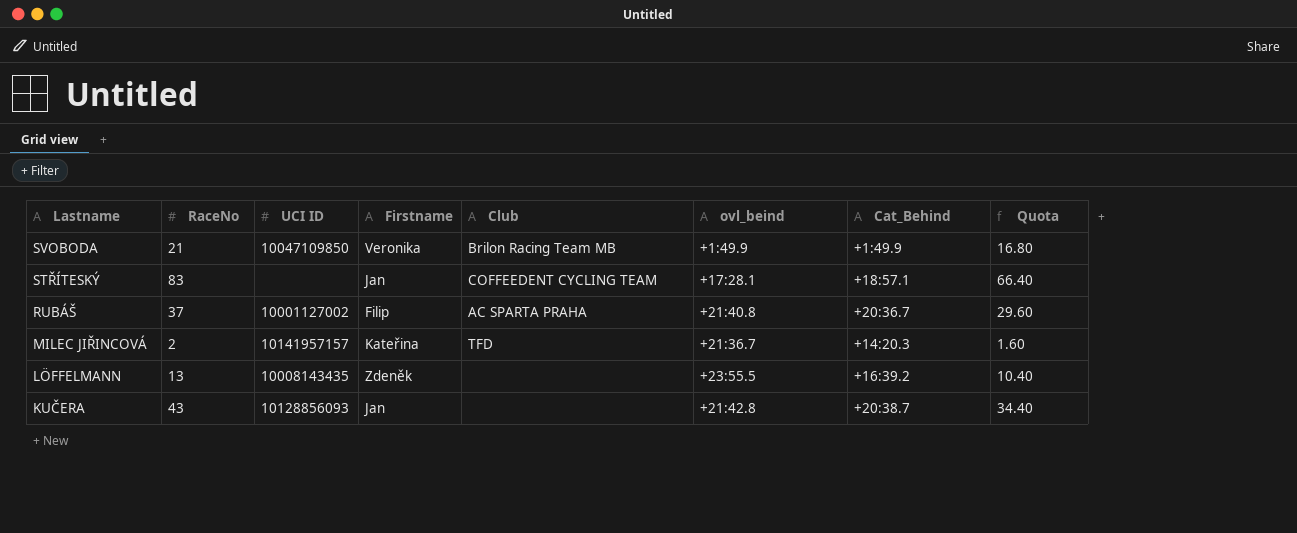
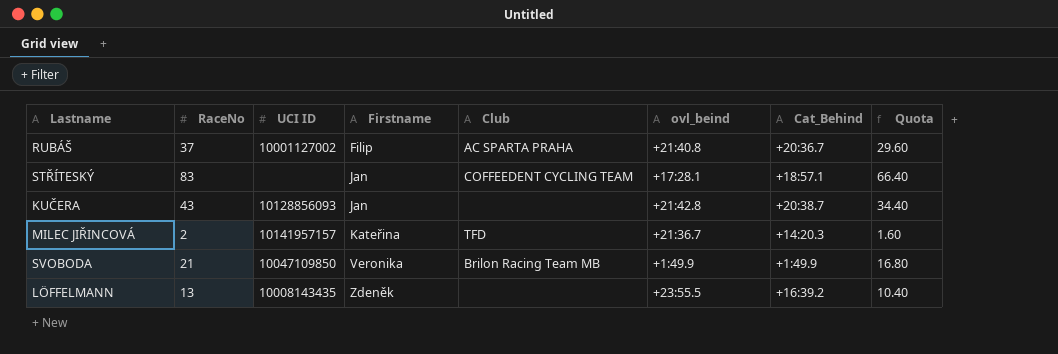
row order: Lastname descending -> Firstname ascending

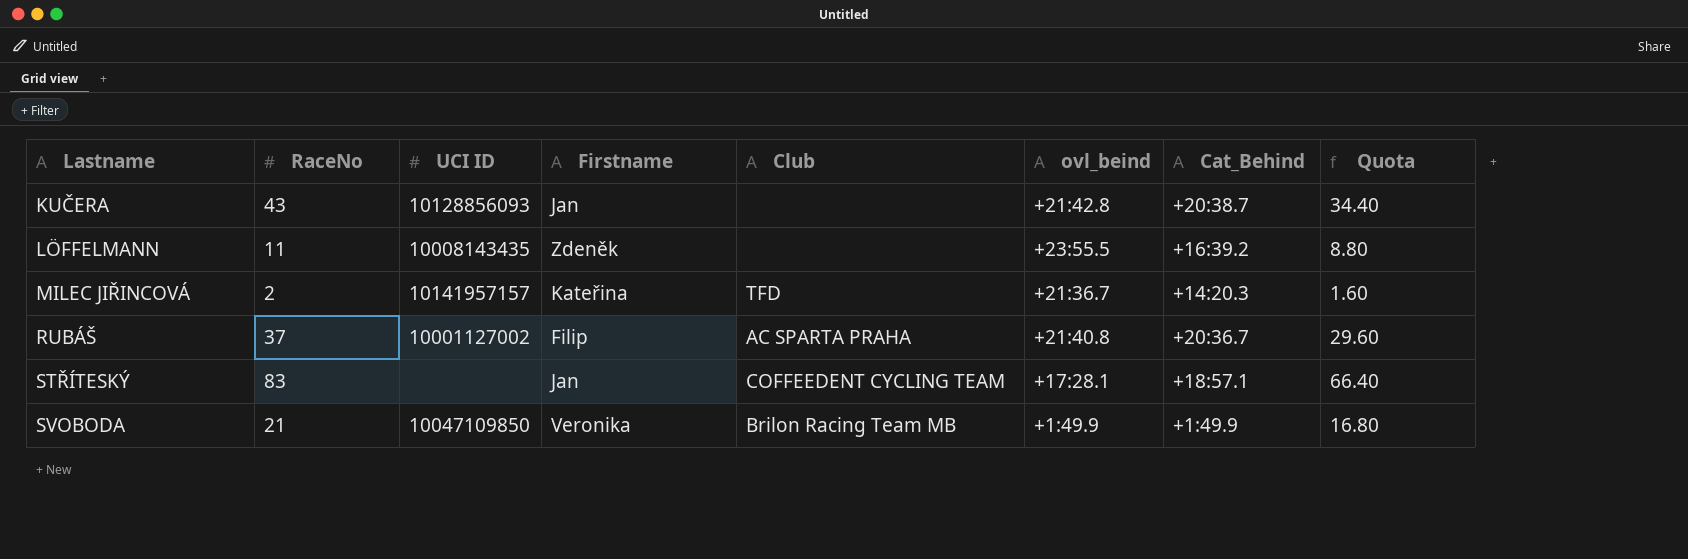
row order: Firstname ascending -> Lastname ascending
LÖFFELMANN | RaceNo: 13 -> 11
LÖFFELMANN | Quota: 10.40 -> 8.80

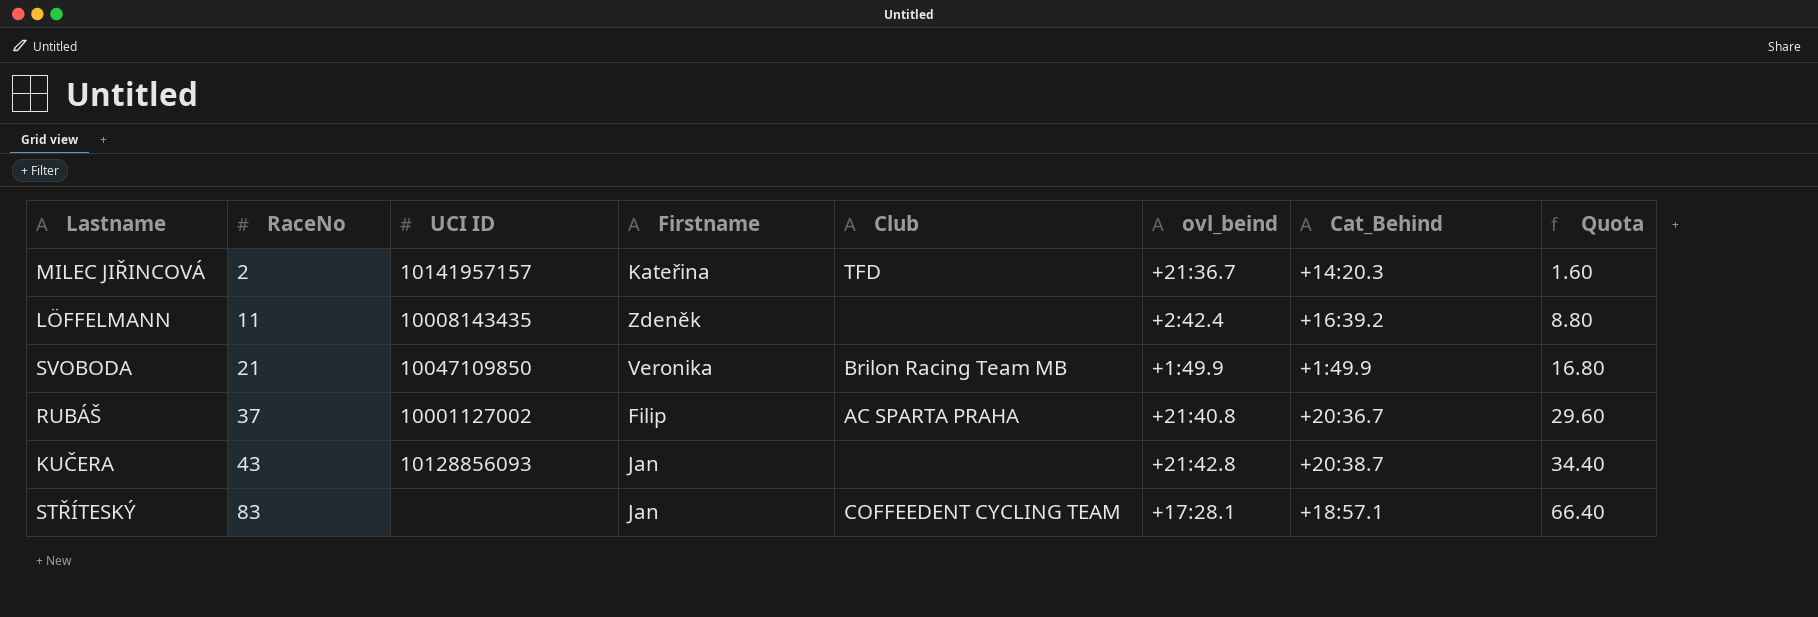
row order: Lastname ascending -> RaceNo ascending
LÖFFELMANN | ovl_beind: +23:55.5 -> +2:42.4

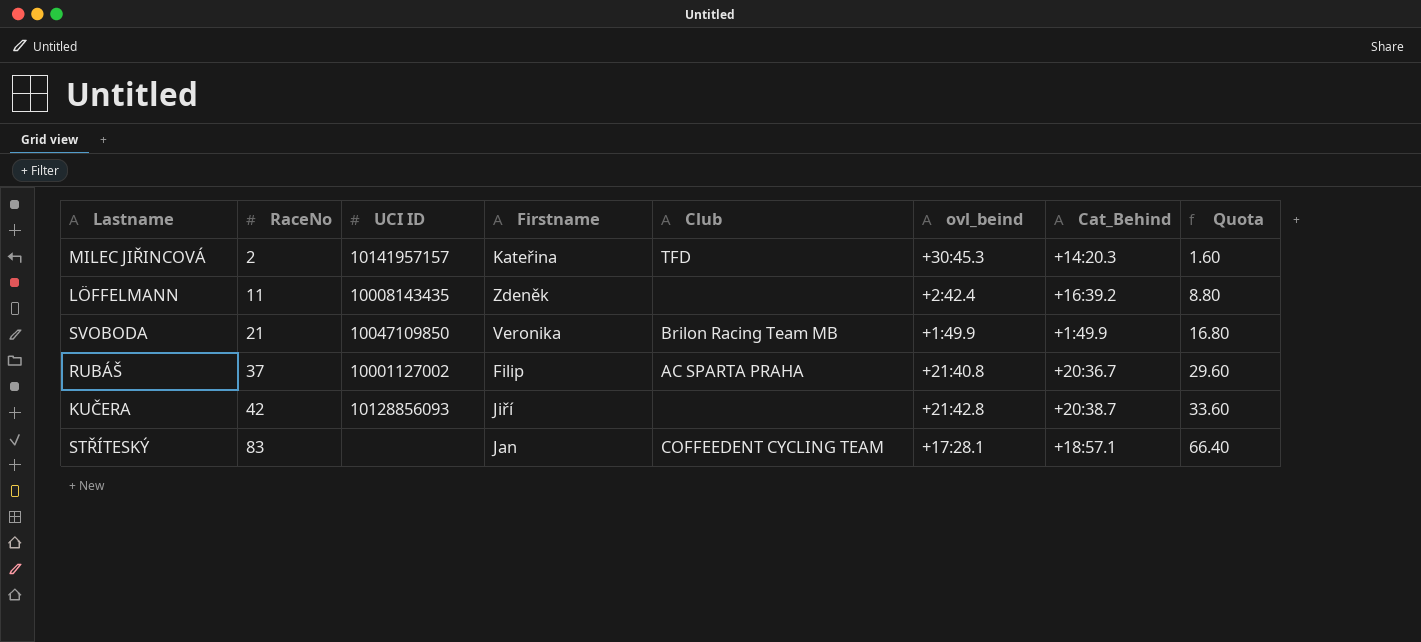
MILEC JIŘINCOVÁ | ovl_beind: +21:36.7 -> +30:45.3
KUČERA | RaceNo: 43 -> 42
KUČERA | Firstname: Jan -> Jiří
KUČERA | Quota: 34.40 -> 33.60

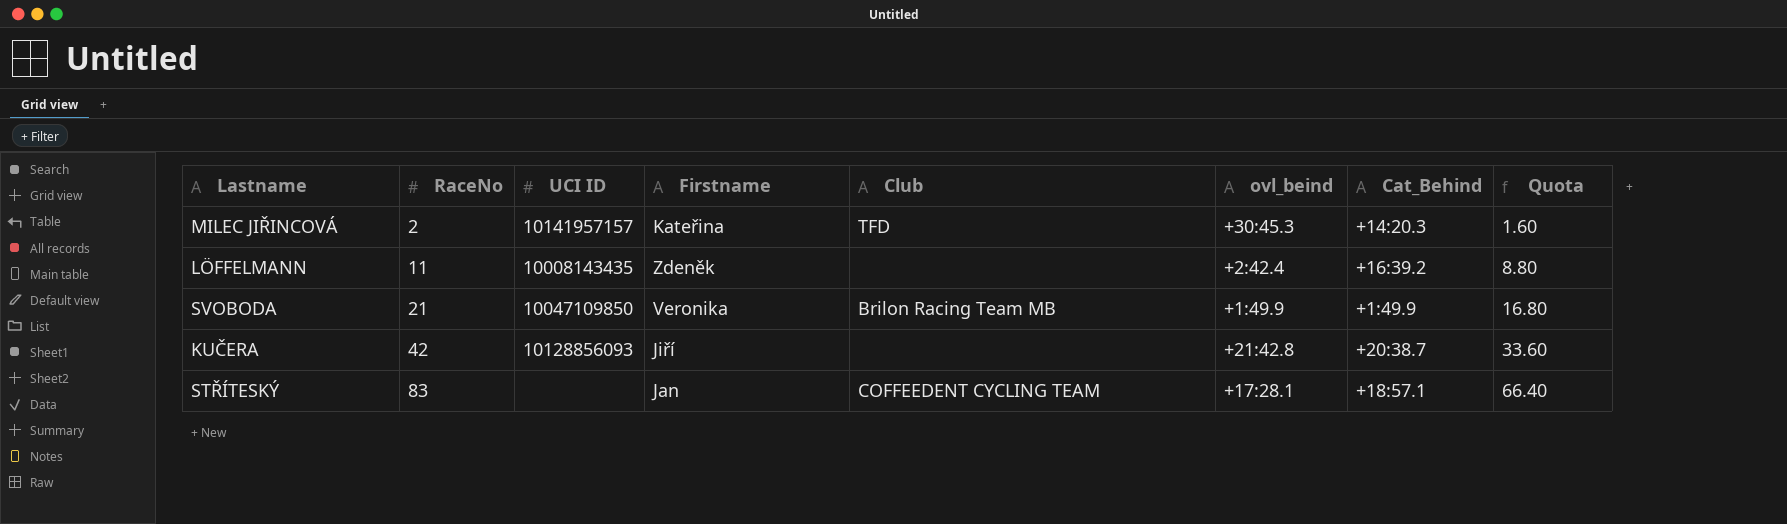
row RUBÁŠ: 37 | 10001127002 | Filip | AC SPARTA PRAHA | +21:40.8 | +20:36.7 | 29.60 -> none

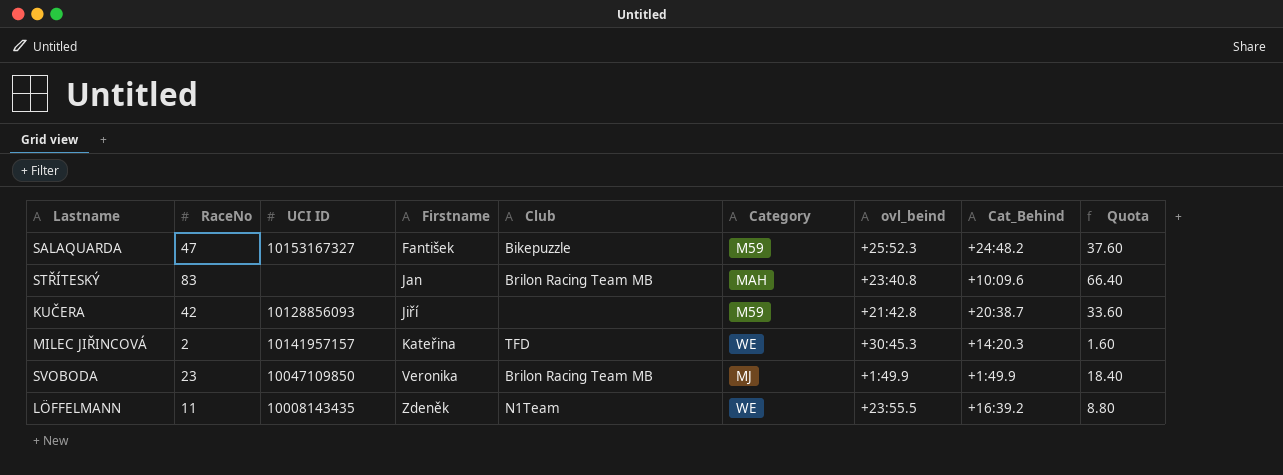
row order: RaceNo ascending -> Firstname ascending
column Category | position: none -> 6
row SALAQUARDA: none -> 47 | 10153167327 | Fantišek | Bikepuzzle | M59 | +25:52.3 | +24:48.2 | 37.60
STŘÍTESKÝ | Club: COFFEEDENT CYCLING TEAM -> Brilon Racing Team MB
STŘÍTESKÝ | ovl_beind: +17:28.1 -> +23:40.8
STŘÍTESKÝ | Cat_Behind: +18:57.1 -> +10:09.6
SVOBODA | RaceNo: 21 -> 23
SVOBODA | Quota: 16.80 -> 18.40
LÖFFELMANN | Club: none -> N1Team
LÖFFELMANN | ovl_beind: +2:42.4 -> +23:55.5

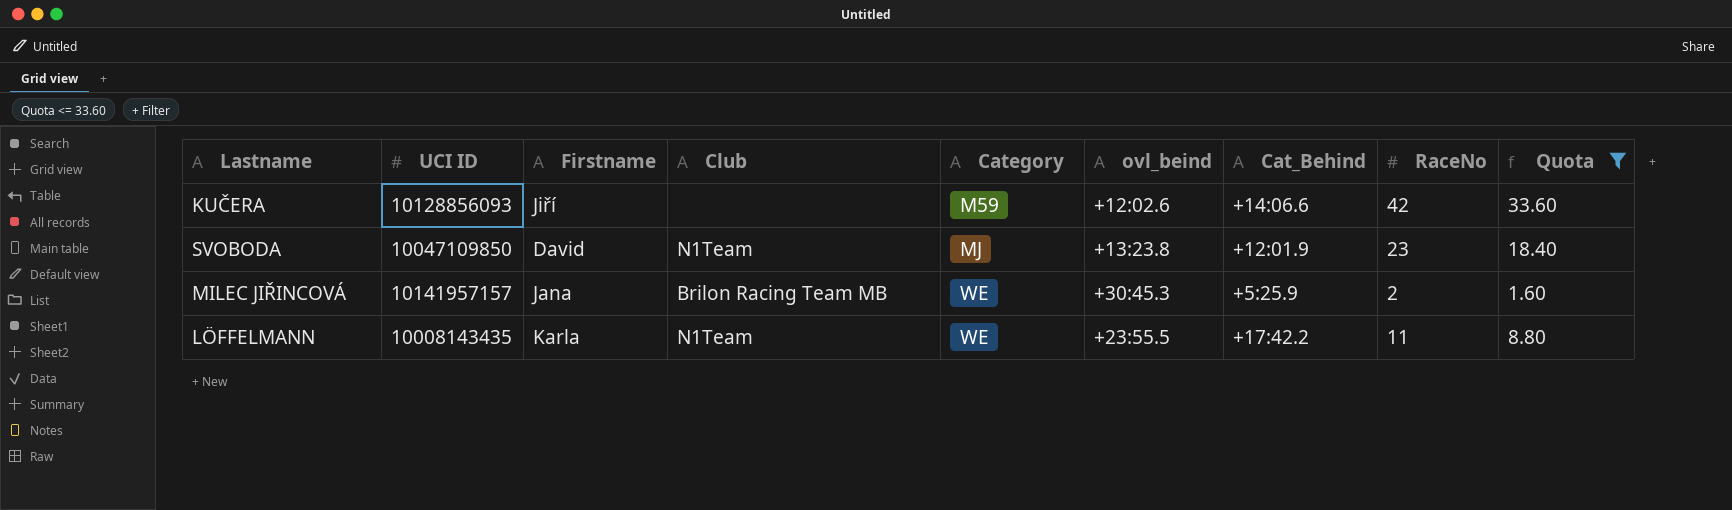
filter: none -> Quota <= 33.60
row order: Firstname ascending -> Category ascending
column RaceNo | position: 2 -> 8
KUČERA | ovl_beind: +21:42.8 -> +12:02.6
KUČERA | Cat_Behind: +20:38.7 -> +14:06.6
SVOBODA | Firstname: Veronika -> David
SVOBODA | Club: Brilon Racing Team MB -> N1Team
SVOBODA | ovl_beind: +1:49.9 -> +13:23.8
SVOBODA | Cat_Behind: +1:49.9 -> +12:01.9
MILEC JIŘINCOVÁ | Firstname: Kateřina -> Jana
MILEC JIŘINCOVÁ | Club: TFD -> Brilon Racing Team MB
MILEC JIŘINCOVÁ | Cat_Behind: +14:20.3 -> +5:25.9
LÖFFELMANN | Firstname: Zdeněk -> Karla
LÖFFELMANN | Cat_Behind: +16:39.2 -> +17:42.2

